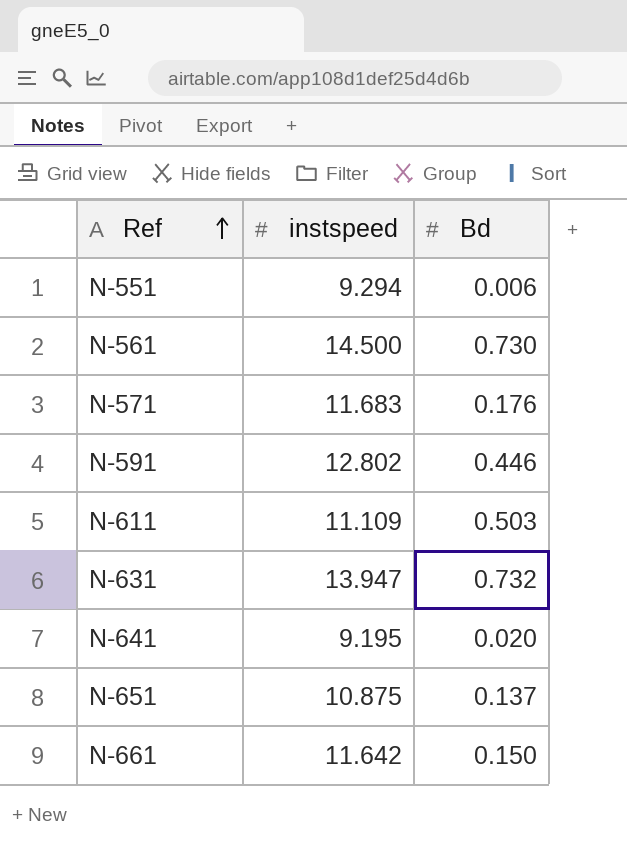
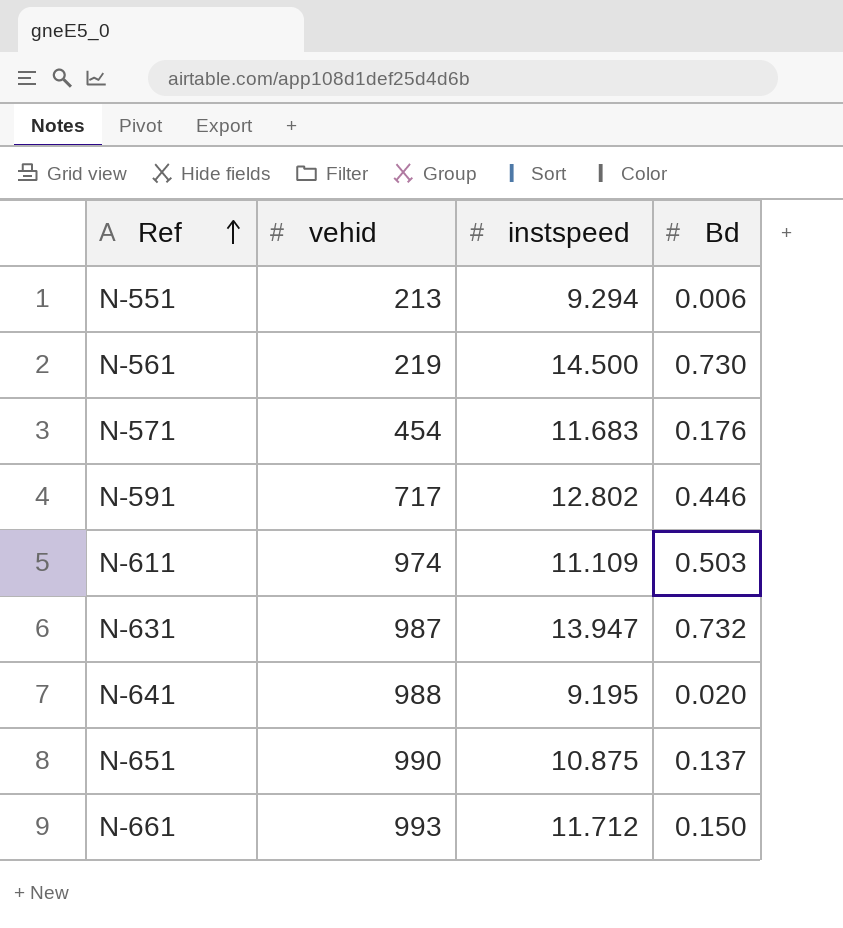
column vehid | position: none -> 2
N-661 | instspeed: 11.642 -> 11.712

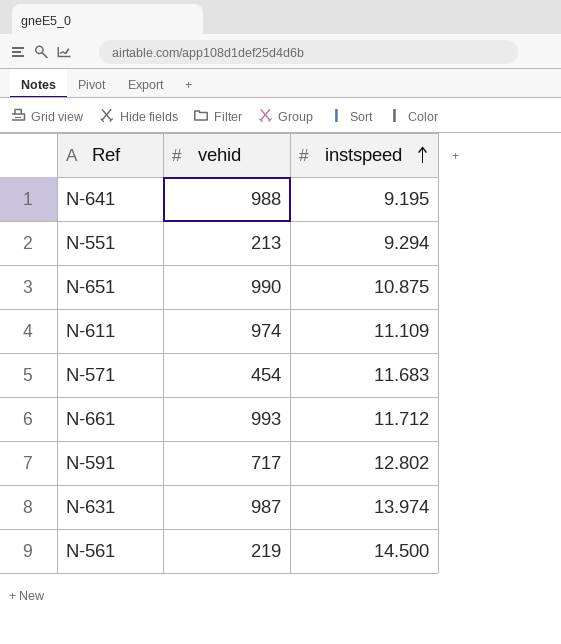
row order: Ref ascending -> instspeed ascending
column Bd | position: 4 -> none
N-631 | instspeed: 13.947 -> 13.974

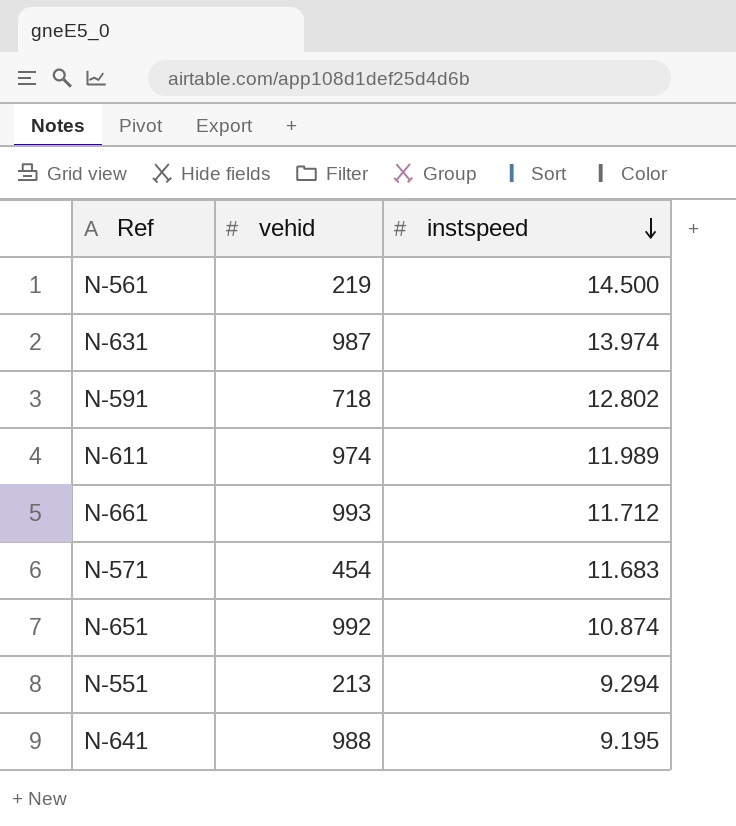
row order: instspeed ascending -> instspeed descending
N-591 | vehid: 717 -> 718
N-611 | instspeed: 11.109 -> 11.989
N-651 | vehid: 990 -> 992
N-651 | instspeed: 10.875 -> 10.874

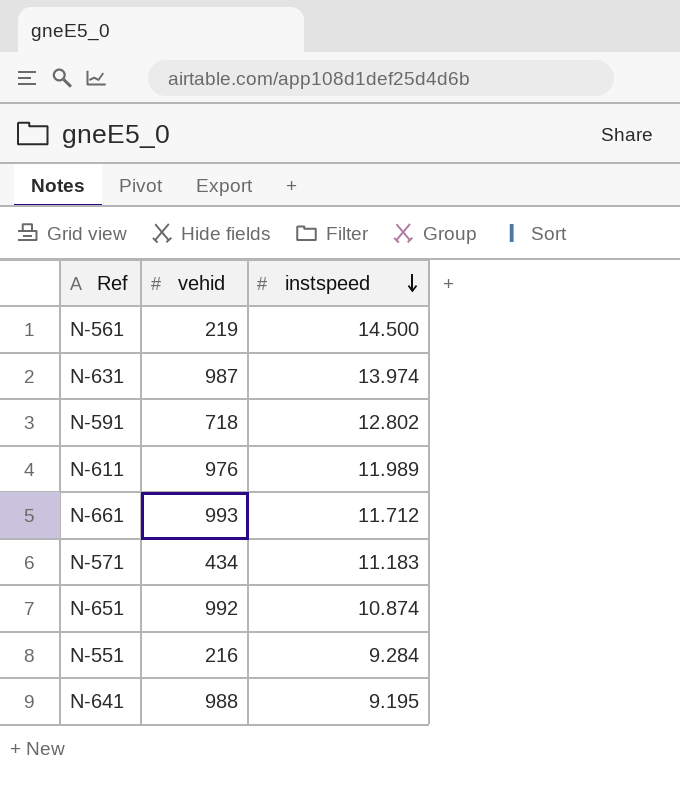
N-611 | vehid: 974 -> 976
N-571 | vehid: 454 -> 434
N-571 | instspeed: 11.683 -> 11.183
N-551 | vehid: 213 -> 216
N-551 | instspeed: 9.294 -> 9.284

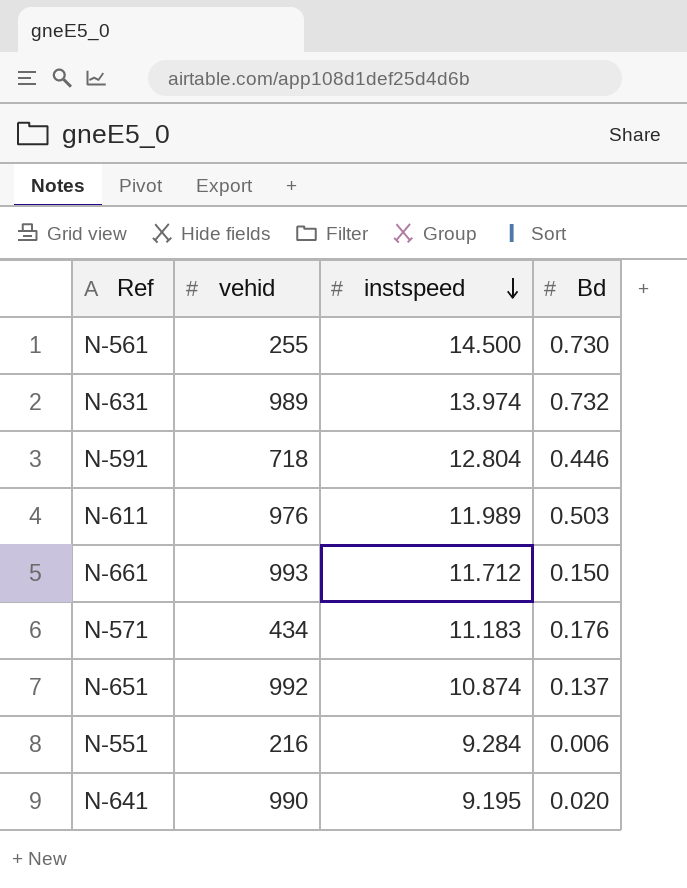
column Bd | position: none -> 4
N-561 | vehid: 219 -> 255
N-631 | vehid: 987 -> 989
N-591 | instspeed: 12.802 -> 12.804
N-641 | vehid: 988 -> 990

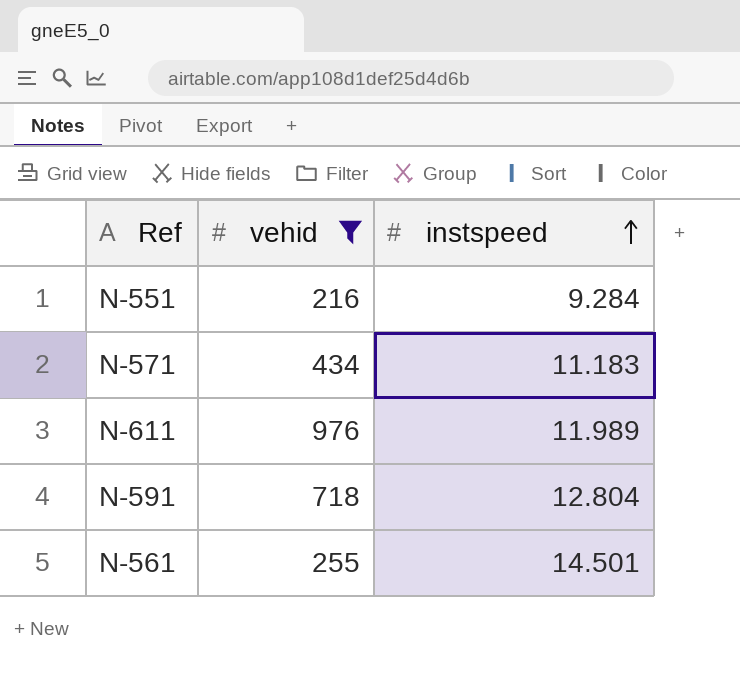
filter: none -> vehid <= 976
row order: instspeed descending -> instspeed ascending
column Bd | position: 4 -> none
N-561 | instspeed: 14.500 -> 14.501

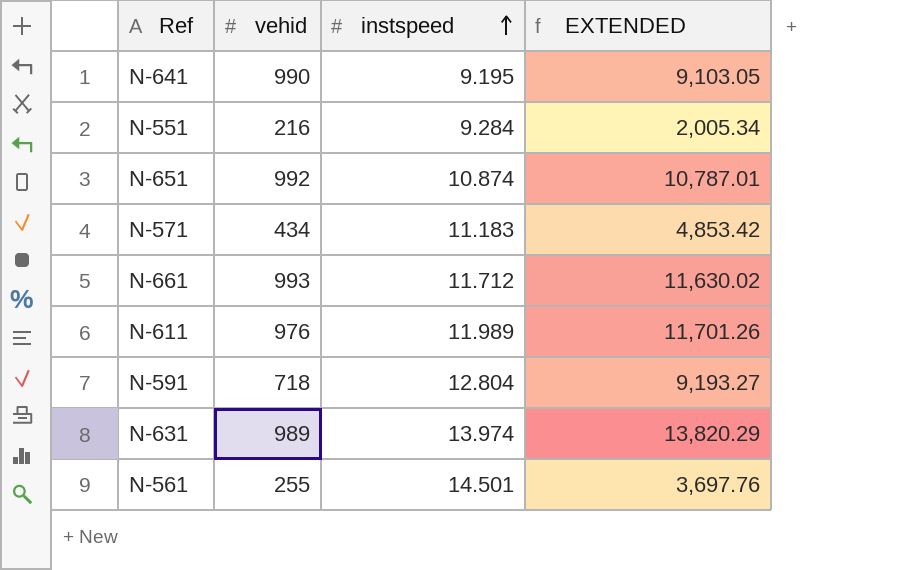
filter: vehid <= 976 -> none
column EXTENDED | formula: none -> [vehid] * [instspeed]

